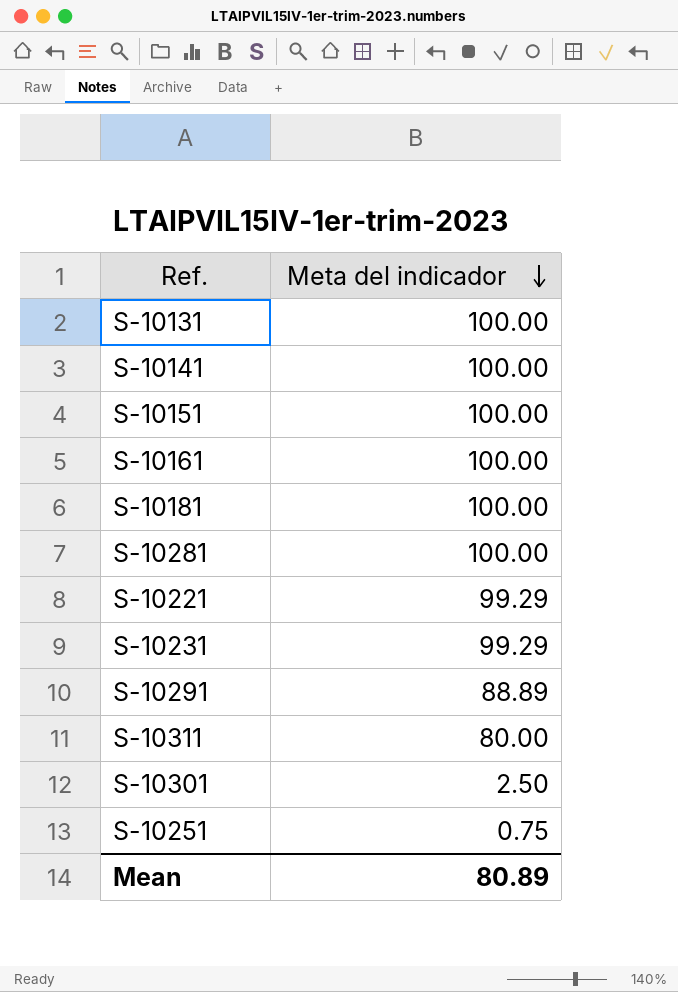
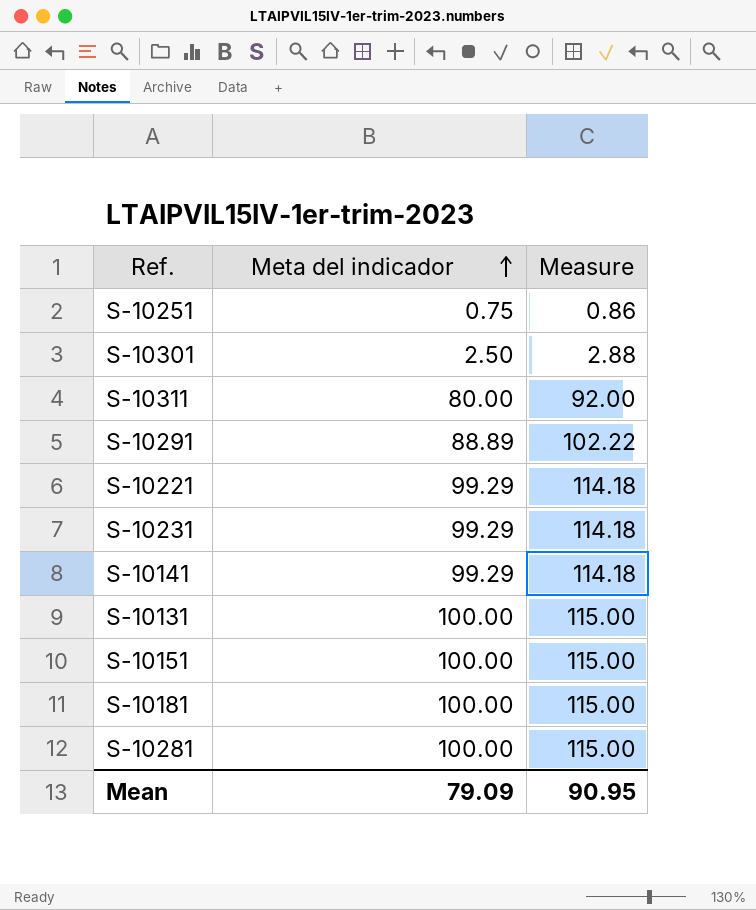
row order: Meta del indicador descending -> Meta del indicador ascending
column Measure | formula: none -> [Meta del indicador] * 1.15
row S-10161: 100.00 -> none
S-10141 | Meta del indicador: 100.00 -> 99.29
Mean | Meta del indicador: 80.89 -> 79.09

